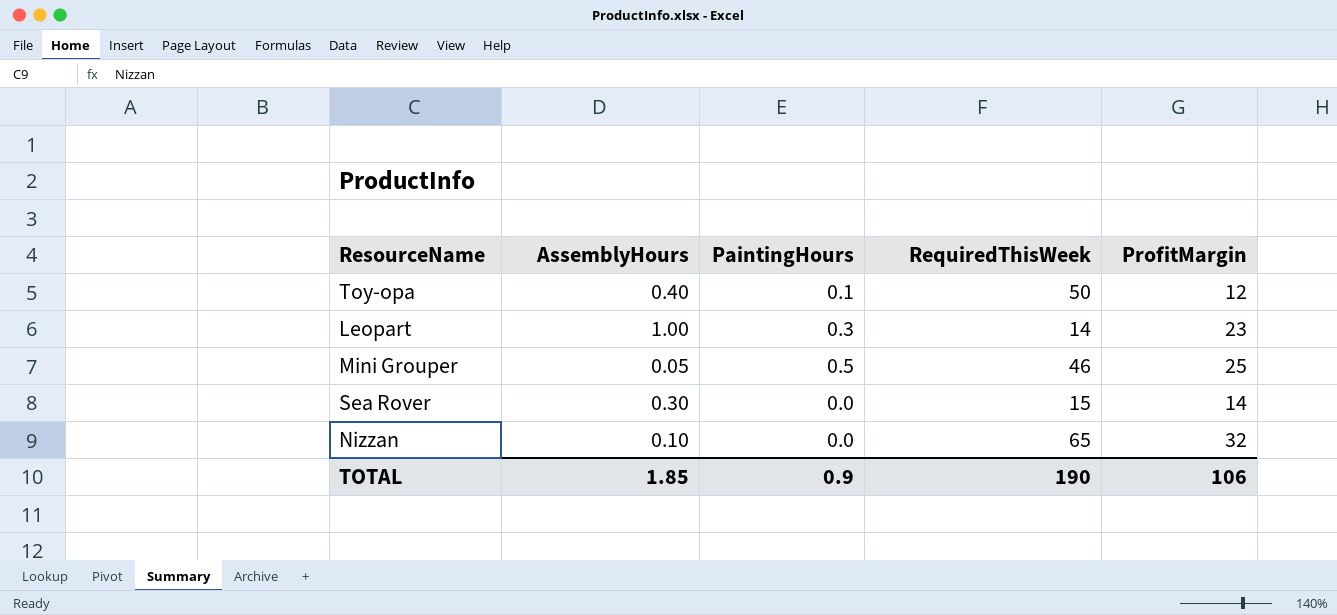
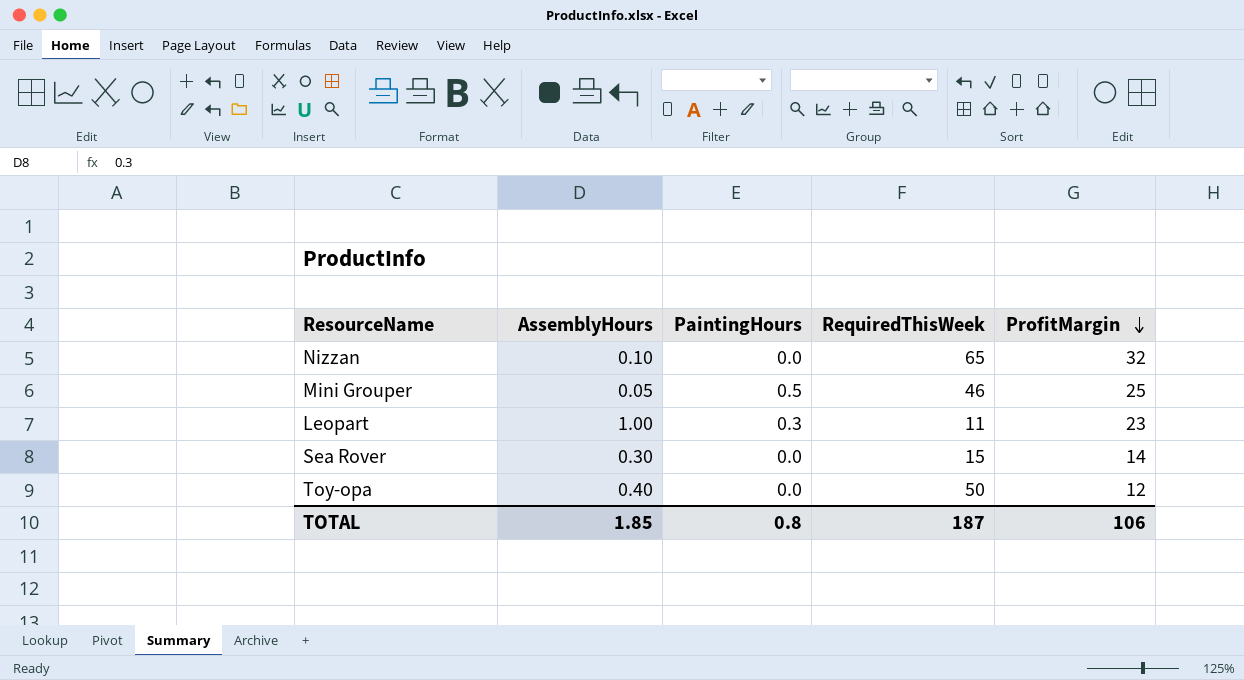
row order: none -> ProfitMargin descending
Leopart | RequiredThisWeek: 14 -> 11
Toy-opa | PaintingHours: 0.1 -> 0.0
TOTAL | PaintingHours: 0.9 -> 0.8
TOTAL | RequiredThisWeek: 190 -> 187

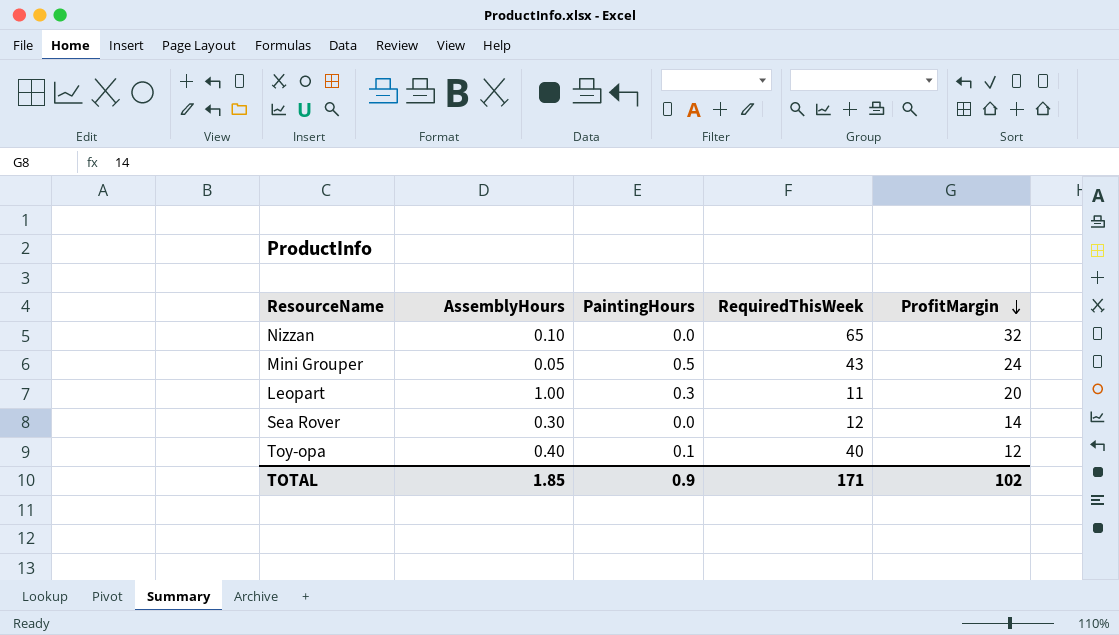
Mini Grouper | RequiredThisWeek: 46 -> 43
Mini Grouper | ProfitMargin: 25 -> 24
Leopart | ProfitMargin: 23 -> 20
Sea Rover | RequiredThisWeek: 15 -> 12
Toy-opa | PaintingHours: 0.0 -> 0.1
Toy-opa | RequiredThisWeek: 50 -> 40
TOTAL | PaintingHours: 0.8 -> 0.9
TOTAL | RequiredThisWeek: 187 -> 171
TOTAL | ProfitMargin: 106 -> 102

